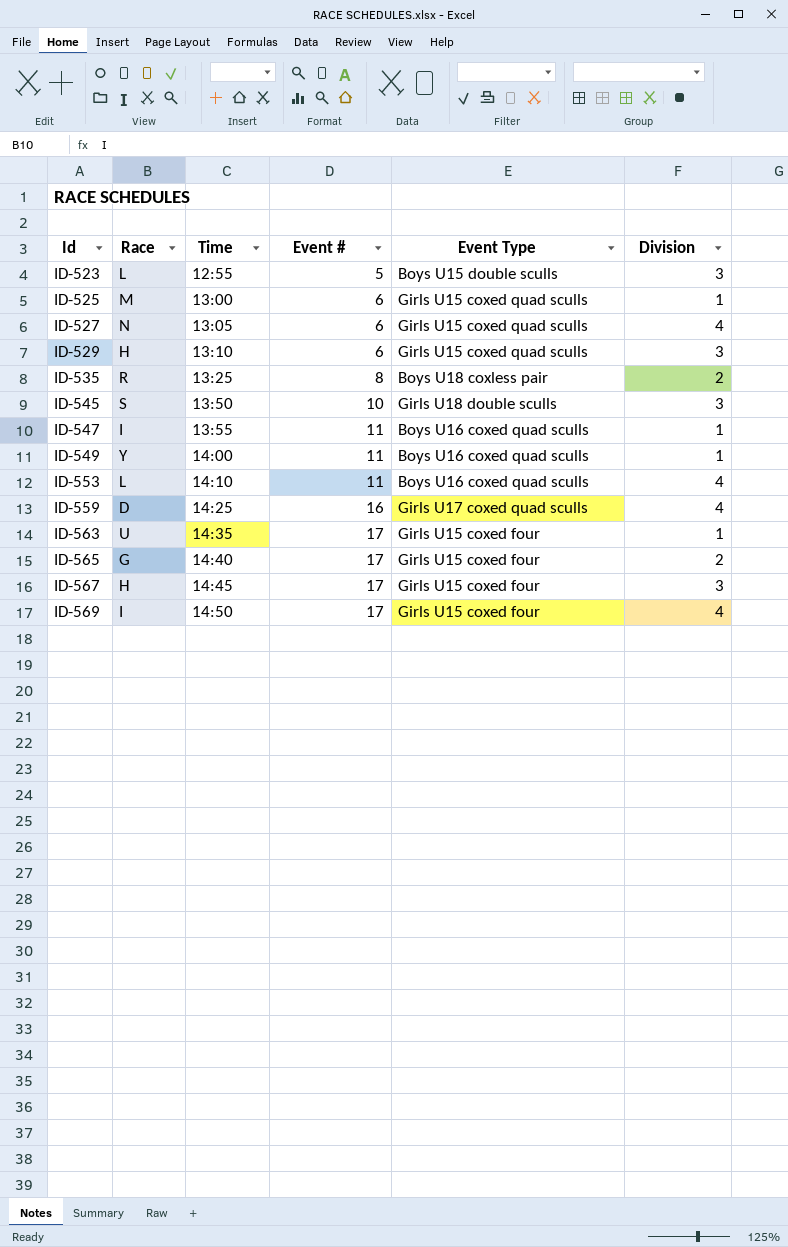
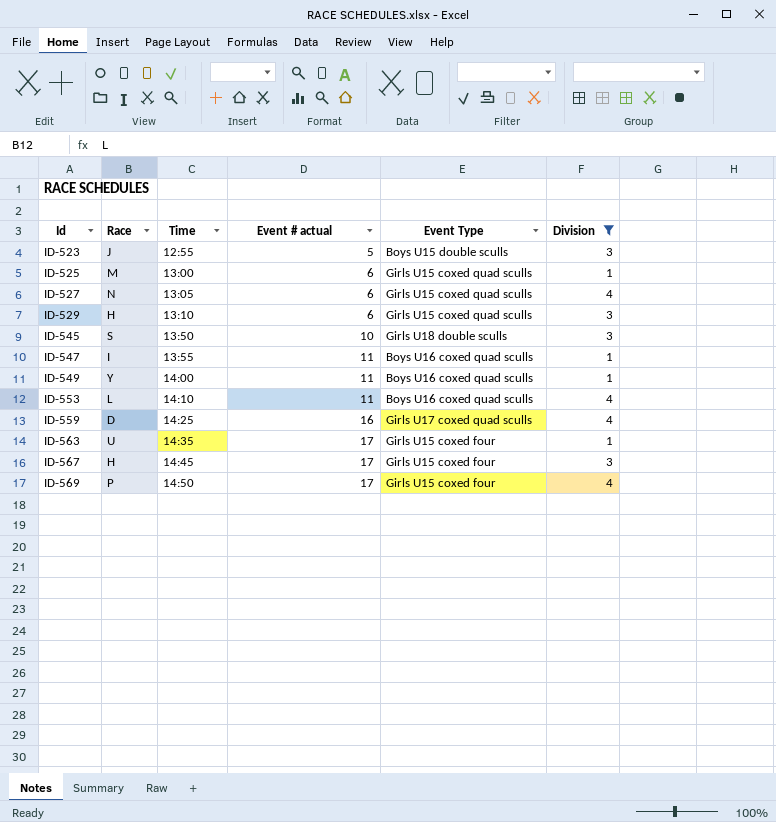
filter: none -> Division != 2
column name: Event # -> Event # actual
ID-523 | Race: L -> J
ID-569 | Race: I -> P

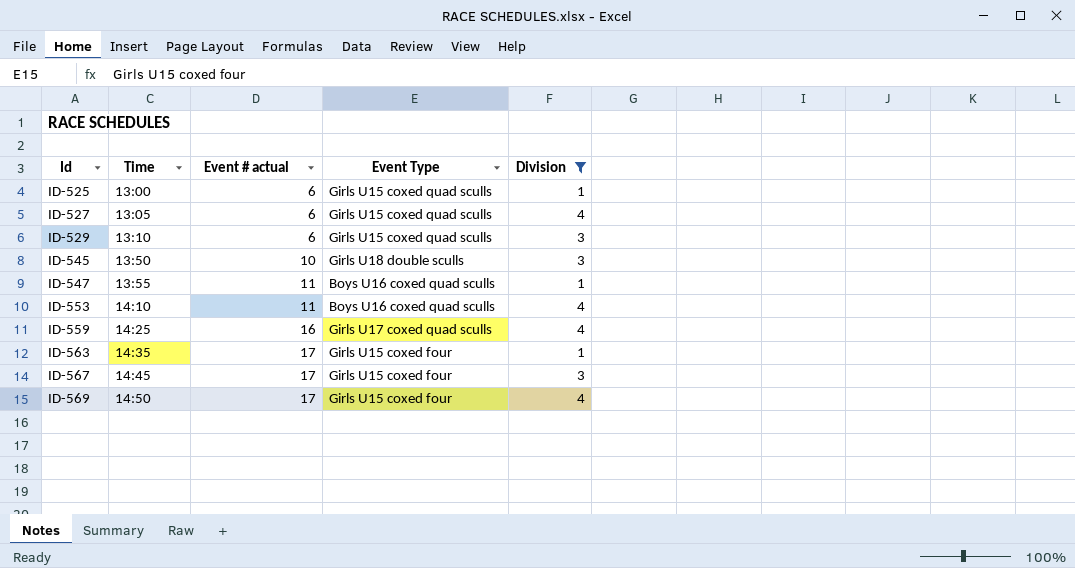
column Race | position: 2 -> none
row ID-523: J | 12:55 | 5 | Boys U15 double sculls | 3 -> none
row ID-549: Y | 14:00 | 11 | Boys U16 coxed quad sculls | 1 -> none

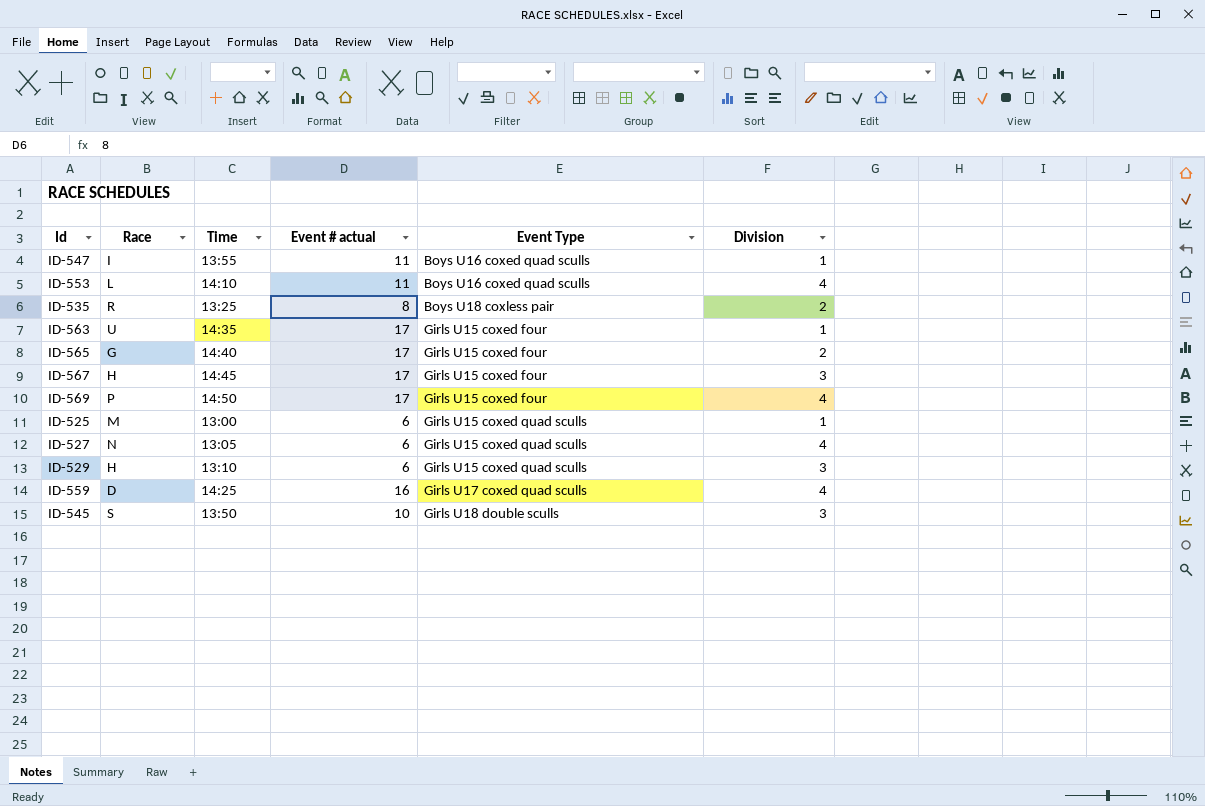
filter: Division != 2 -> none
row order: Id ascending -> Event Type ascending
column Race | position: none -> 2

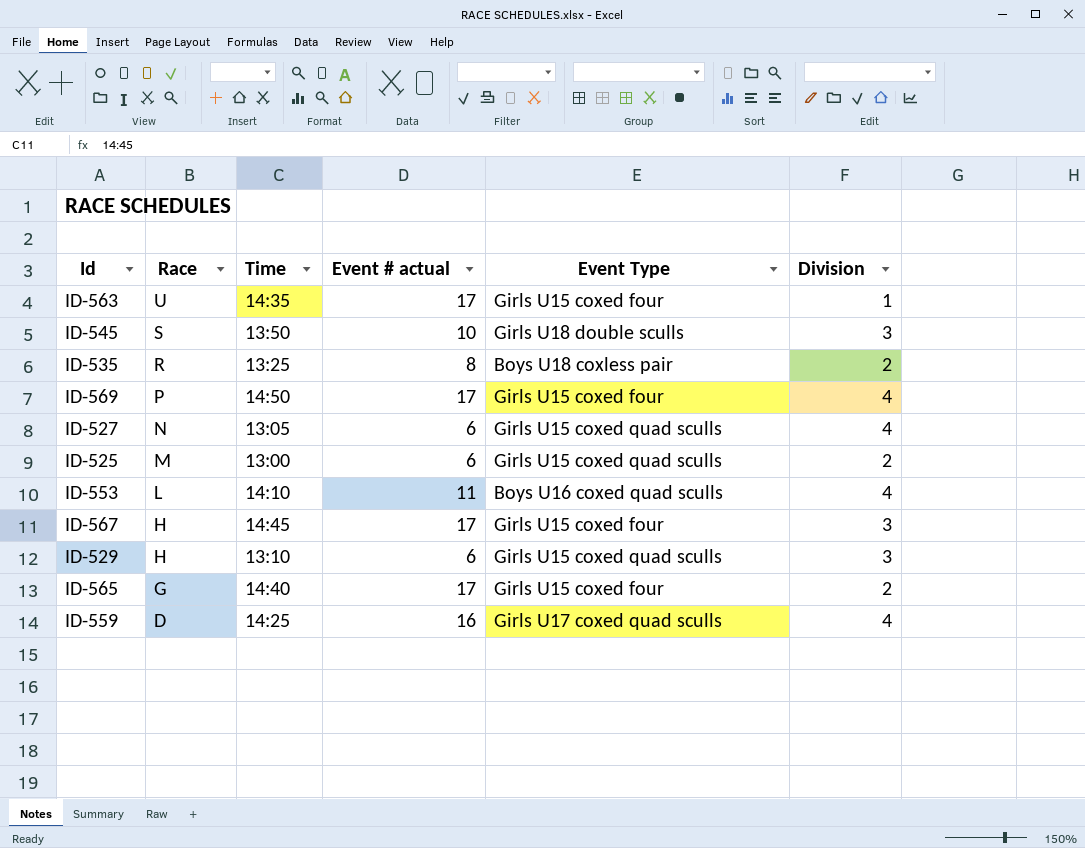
row order: Event Type ascending -> Race descending
row ID-547: I | 13:55 | 11 | Boys U16 coxed quad sculls | 1 -> none
ID-525 | Division: 1 -> 2

